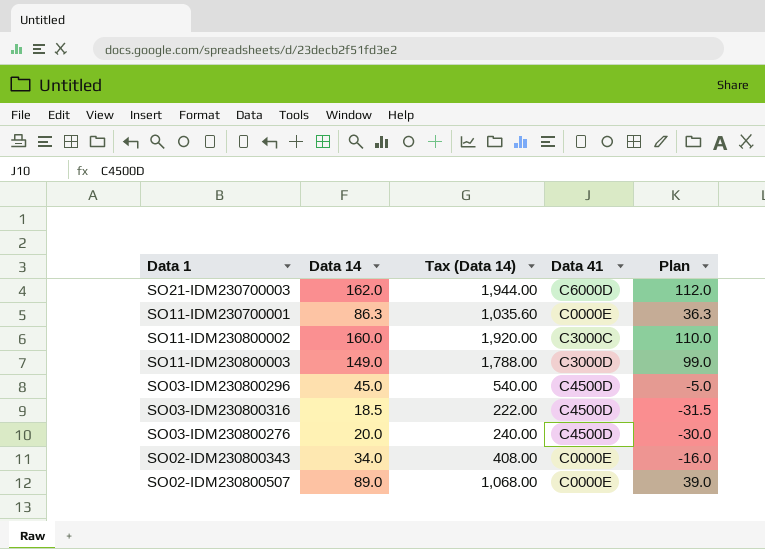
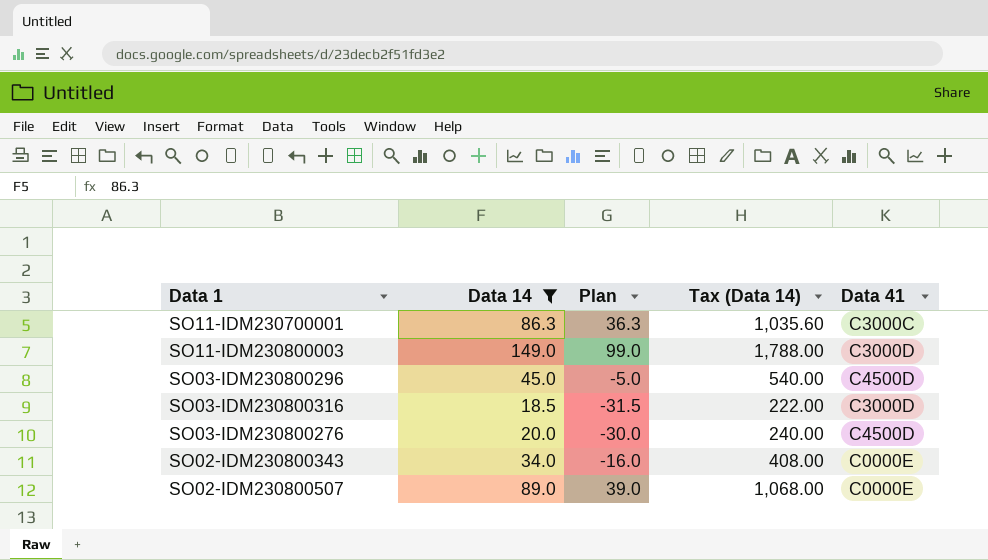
filter: none -> Data 14 <= 149.0
column Plan | position: 5 -> 3
SO11-IDM230700001 | Data 41: C0000E -> C3000C
SO03-IDM230800316 | Data 41: C4500D -> C3000D

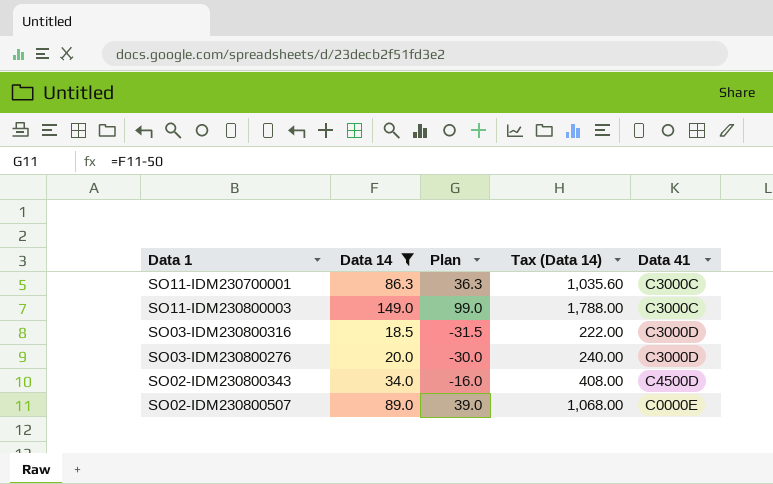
row SO03-IDM230800296: 45.0 | -5.0 | 540.00 | C4500D -> none
SO11-IDM230800003 | Data 41: C3000D -> C3000C
SO03-IDM230800276 | Data 41: C4500D -> C3000D
SO02-IDM230800343 | Data 41: C0000E -> C4500D

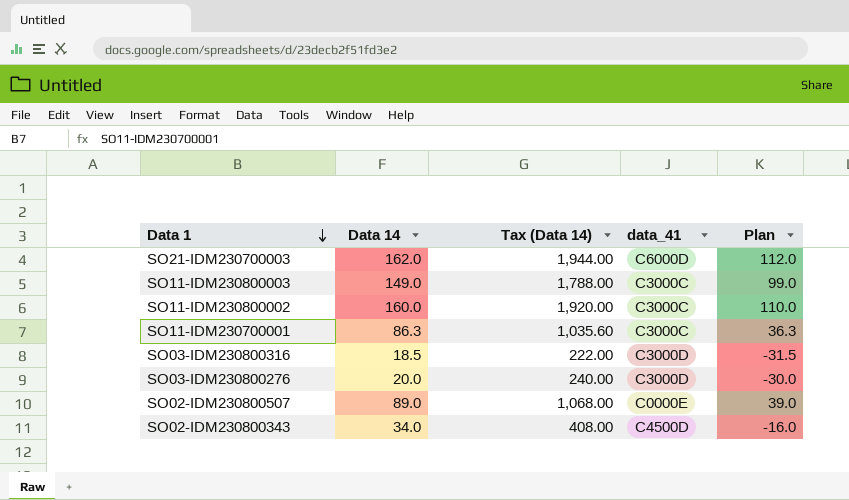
filter: Data 14 <= 149.0 -> none
row order: none -> Data 1 descending
column name: Data 41 -> data_41
column Plan | position: 3 -> 5

